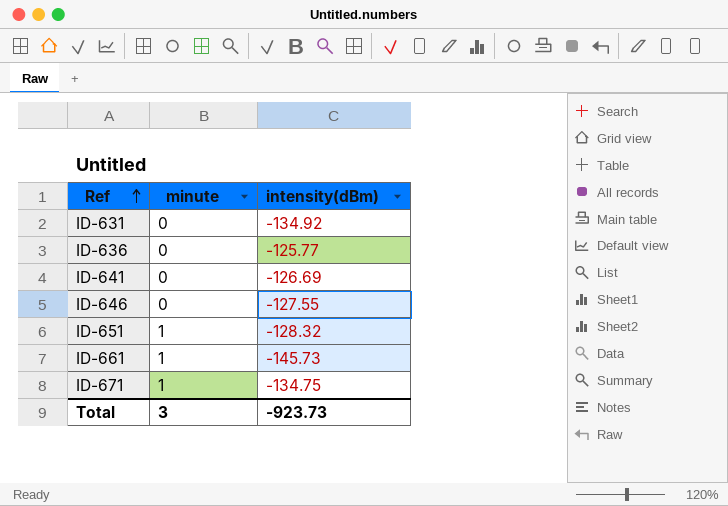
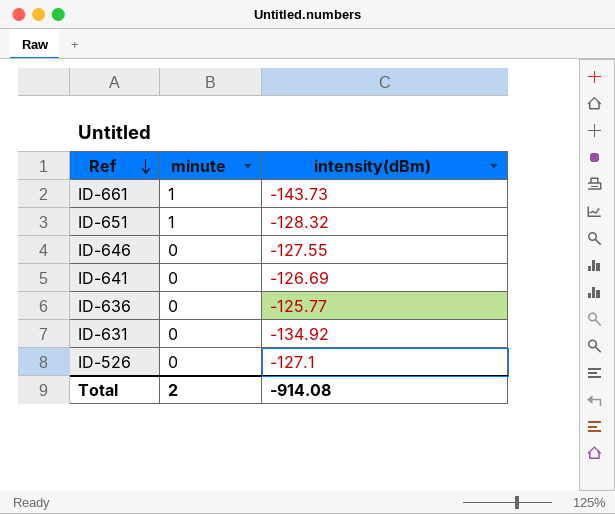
row order: Ref ascending -> Ref descending
row ID-671: 1 | -134.75 -> none
ID-661 | intensity(dBm): -145.73 -> -143.73
row ID-526: none -> 0 | -127.1
Total | minute: 3 -> 2
Total | intensity(dBm): -923.73 -> -914.08

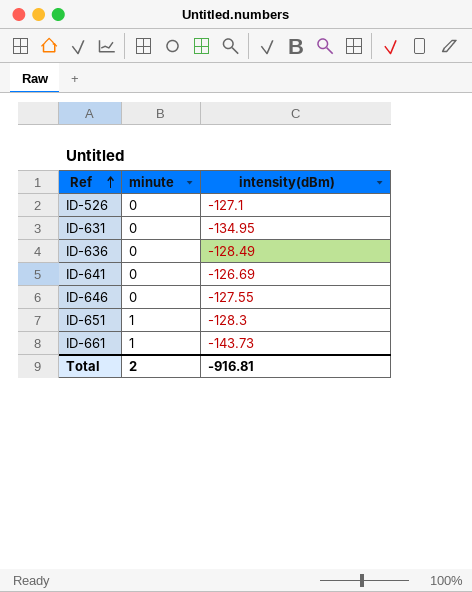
row order: Ref descending -> Ref ascending
ID-631 | intensity(dBm): -134.92 -> -134.95
ID-636 | intensity(dBm): -125.77 -> -128.49
ID-651 | intensity(dBm): -128.32 -> -128.3
Total | intensity(dBm): -914.08 -> -916.81

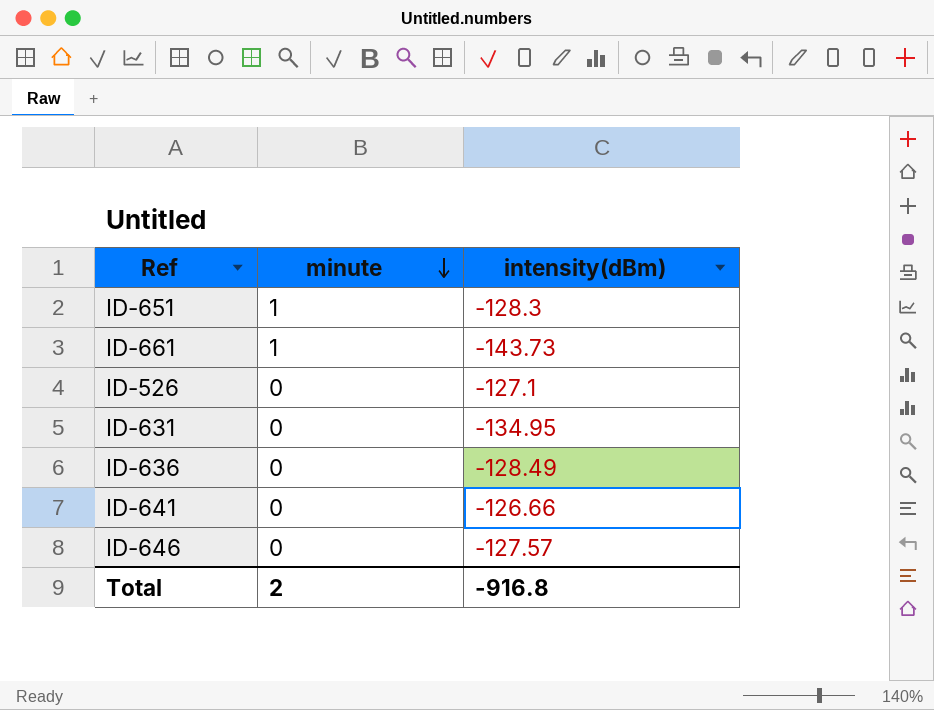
row order: Ref ascending -> minute descending
ID-641 | intensity(dBm): -126.69 -> -126.66
ID-646 | intensity(dBm): -127.55 -> -127.57
Total | intensity(dBm): -916.81 -> -916.8

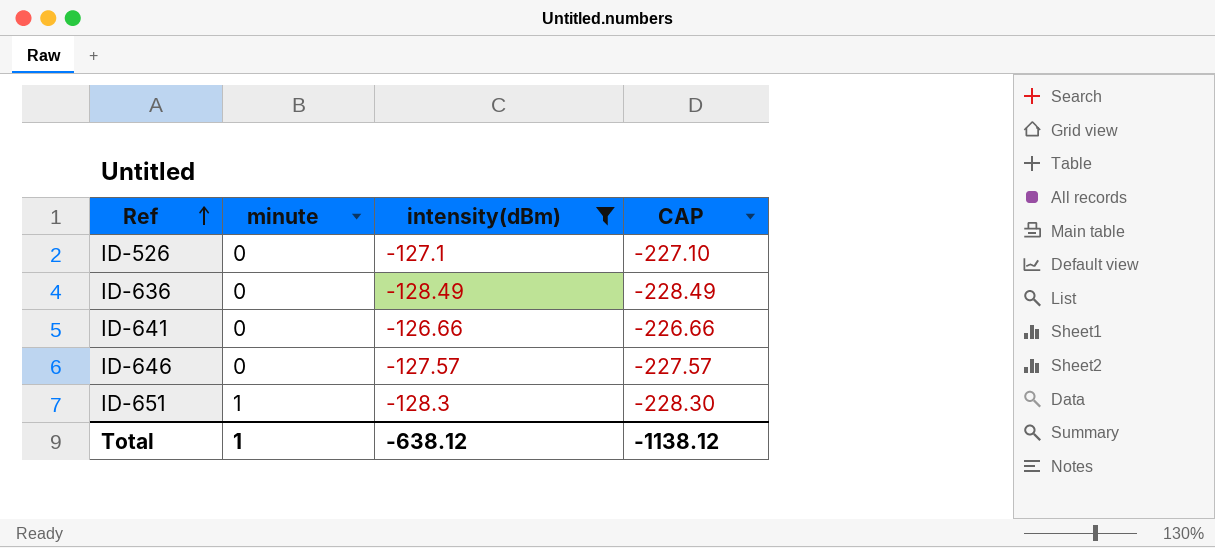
filter: none -> intensity(dBm) >= -128.49
row order: minute descending -> Ref ascending
column CAP | formula: none -> [intensity(dBm)] - 100
Total | minute: 2 -> 1
Total | intensity(dBm): -916.8 -> -638.12

